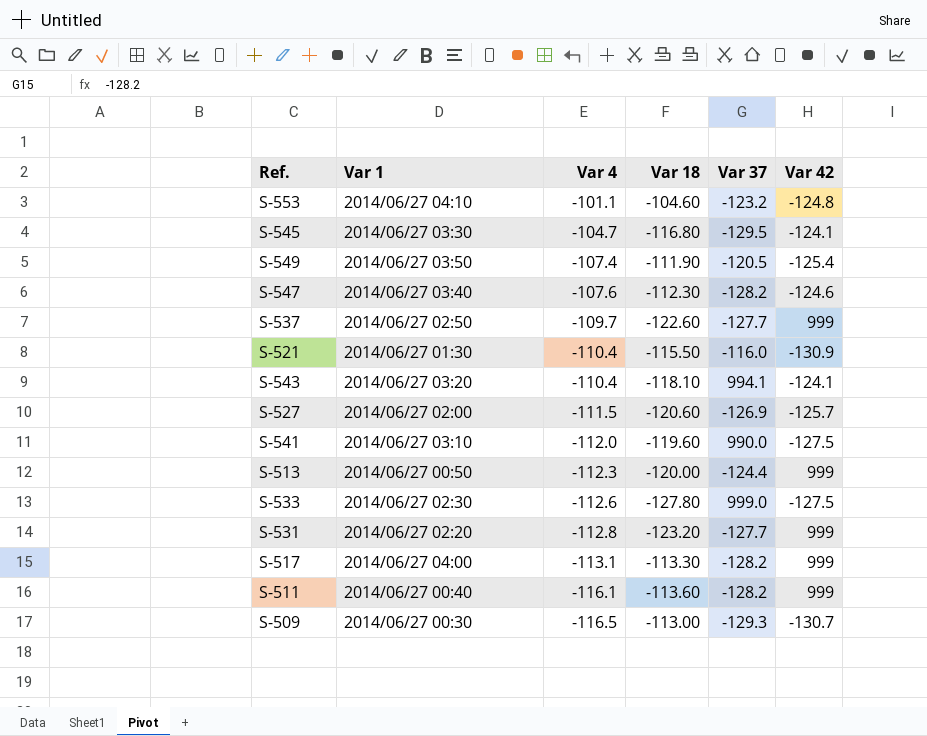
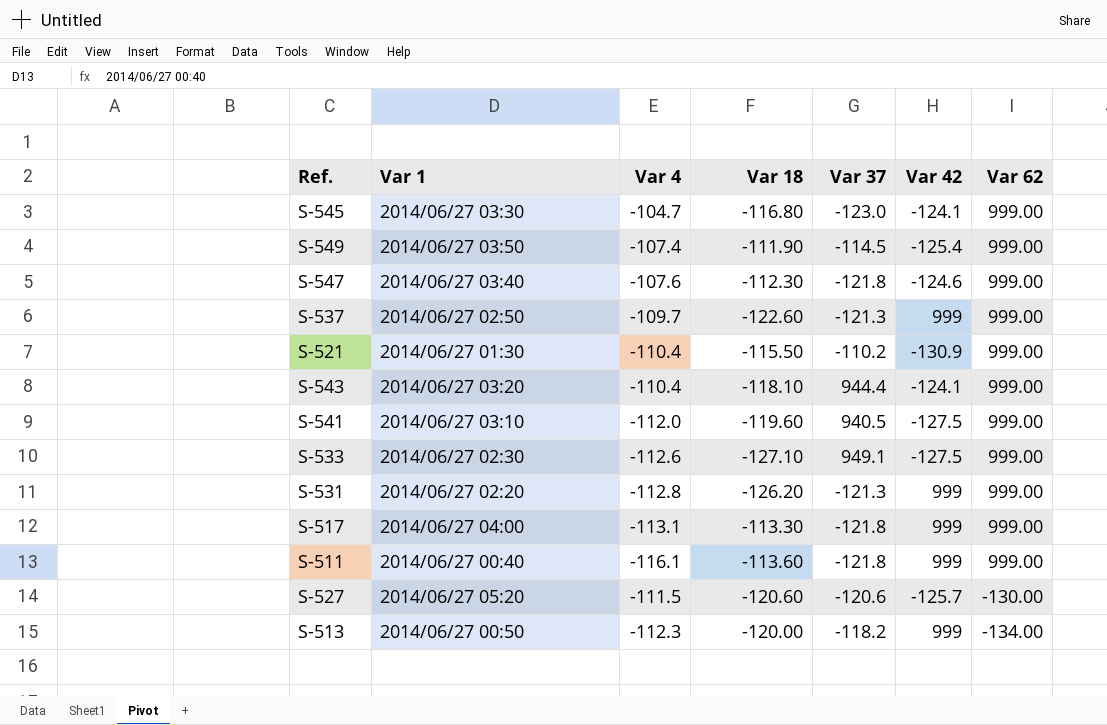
row order: Var 4 descending -> Var 62 descending
column Var 62 | position: none -> 7
row S-553: 2014/06/27 04:10 | -101.1 | -104.60 | -123.2 | -124.8 -> none
row S-509: 2014/06/27 00:30 | -116.5 | -113.00 | -129.3 | -130.7 -> none
S-545 | Var 37: -129.5 -> -123.0
S-549 | Var 37: -120.5 -> -114.5
S-547 | Var 37: -128.2 -> -121.8
S-537 | Var 37: -127.7 -> -121.3
S-521 | Var 37: -116.0 -> -110.2
S-543 | Var 37: 994.1 -> 944.4
S-541 | Var 37: 990.0 -> 940.5
S-533 | Var 18: -127.80 -> -127.10
S-533 | Var 37: 999.0 -> 949.1
S-531 | Var 18: -123.20 -> -126.20
S-531 | Var 37: -127.7 -> -121.3
S-517 | Var 37: -128.2 -> -121.8
S-511 | Var 37: -128.2 -> -121.8
S-527 | Var 1: 2014/06/27 02:00 -> 2014/06/27 05:20
S-527 | Var 37: -126.9 -> -120.6
S-513 | Var 37: -124.4 -> -118.2

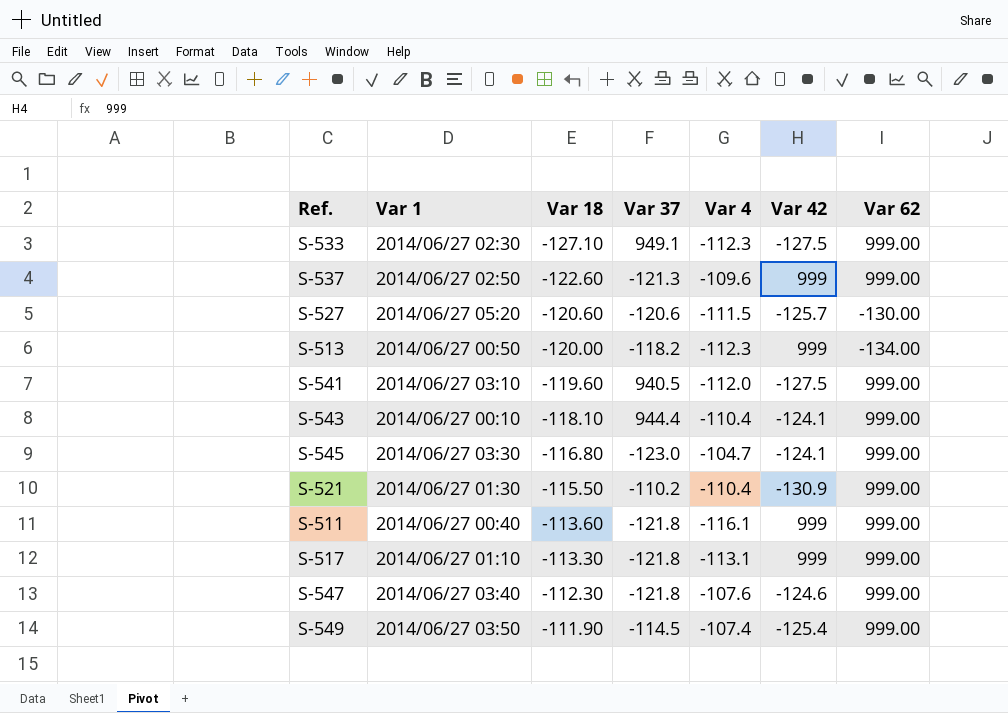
row order: Var 62 descending -> Var 18 ascending
column Var 4 | position: 3 -> 5
row S-531: 2014/06/27 02:20 | -112.8 | -126.20 | -121.3 | 999 | 999.00 -> none
S-533 | Var 4: -112.6 -> -112.3
S-537 | Var 4: -109.7 -> -109.6
S-543 | Var 1: 2014/06/27 03:20 -> 2014/06/27 00:10
S-517 | Var 1: 2014/06/27 04:00 -> 2014/06/27 01:10

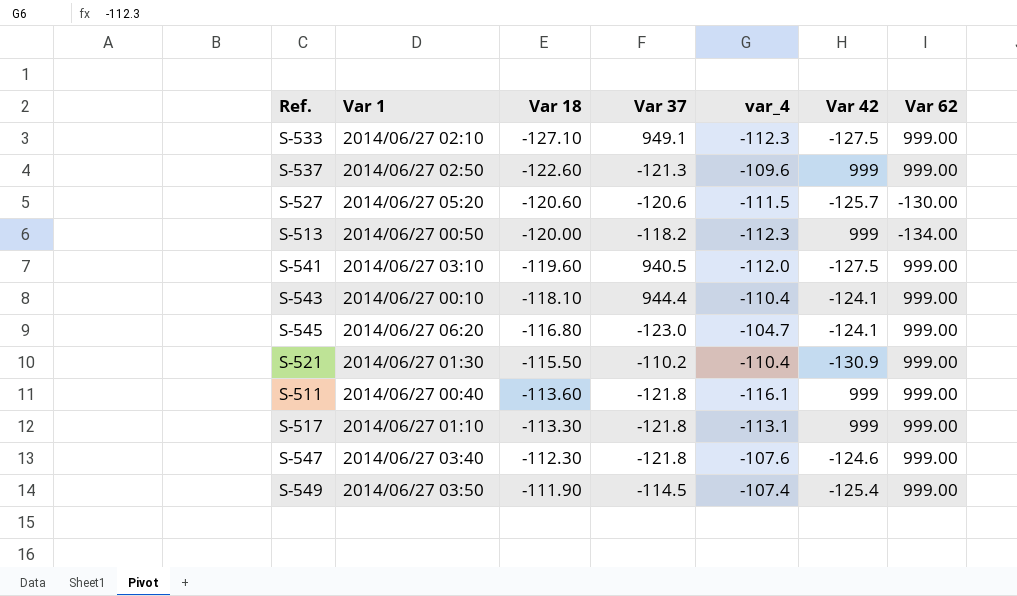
column name: Var 4 -> var_4
S-533 | Var 1: 2014/06/27 02:30 -> 2014/06/27 02:10
S-545 | Var 1: 2014/06/27 03:30 -> 2014/06/27 06:20

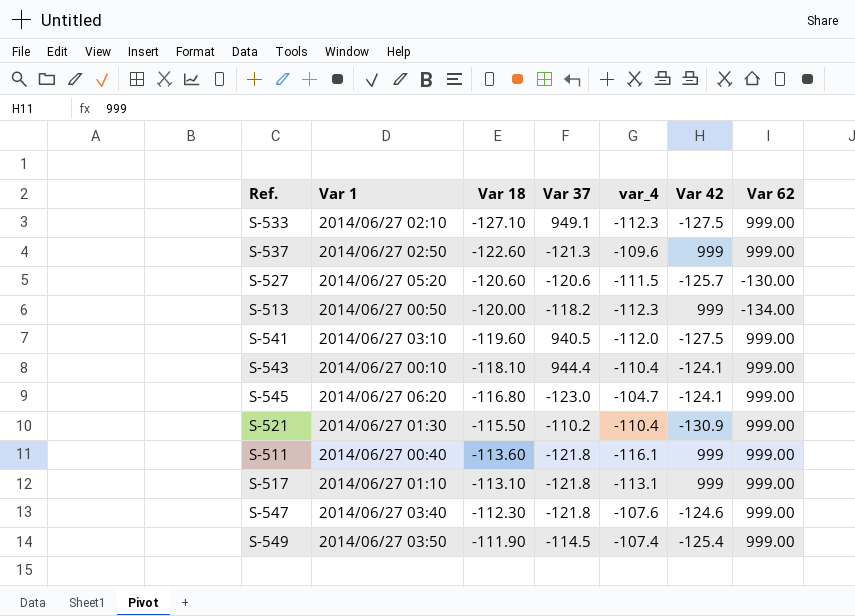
S-517 | Var 18: -113.30 -> -113.10

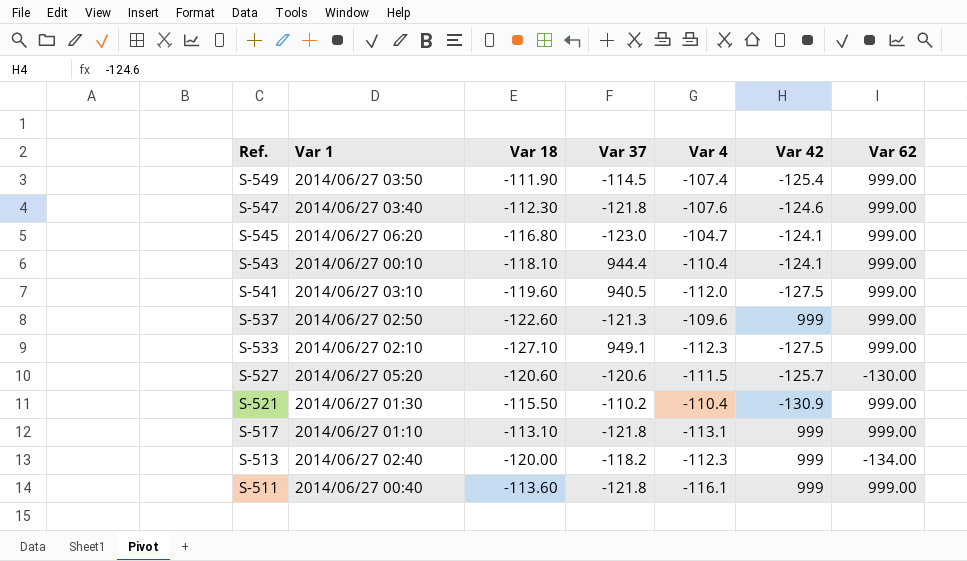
row order: Var 18 ascending -> Ref. descending
column name: var_4 -> Var 4
S-513 | Var 1: 2014/06/27 00:50 -> 2014/06/27 02:40

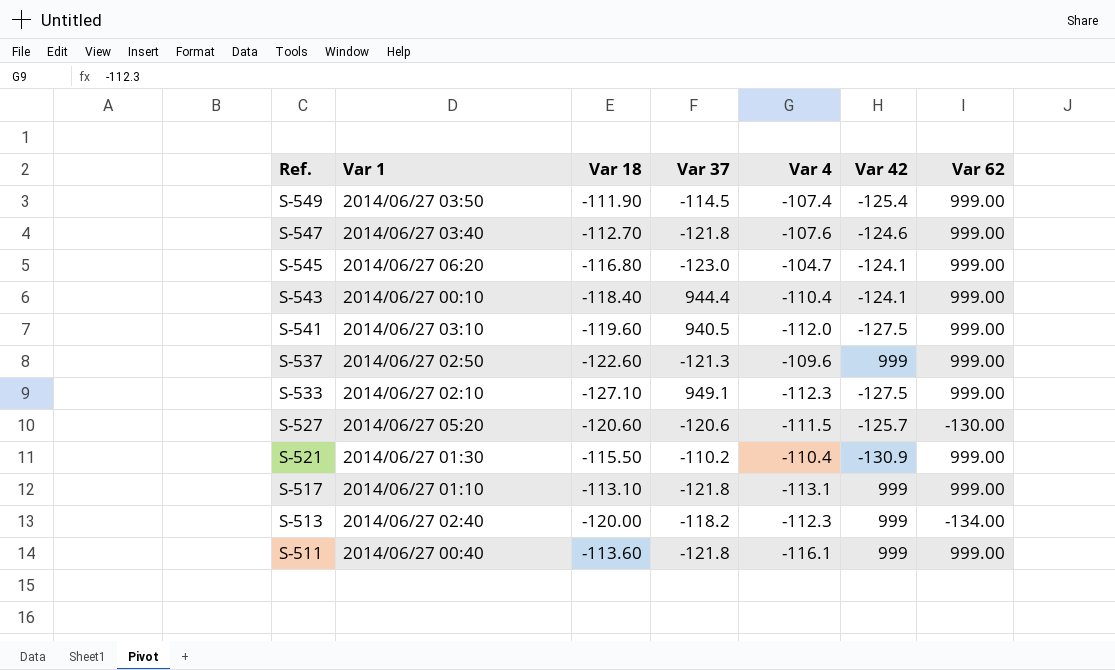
S-547 | Var 18: -112.30 -> -112.70
S-543 | Var 18: -118.10 -> -118.40

